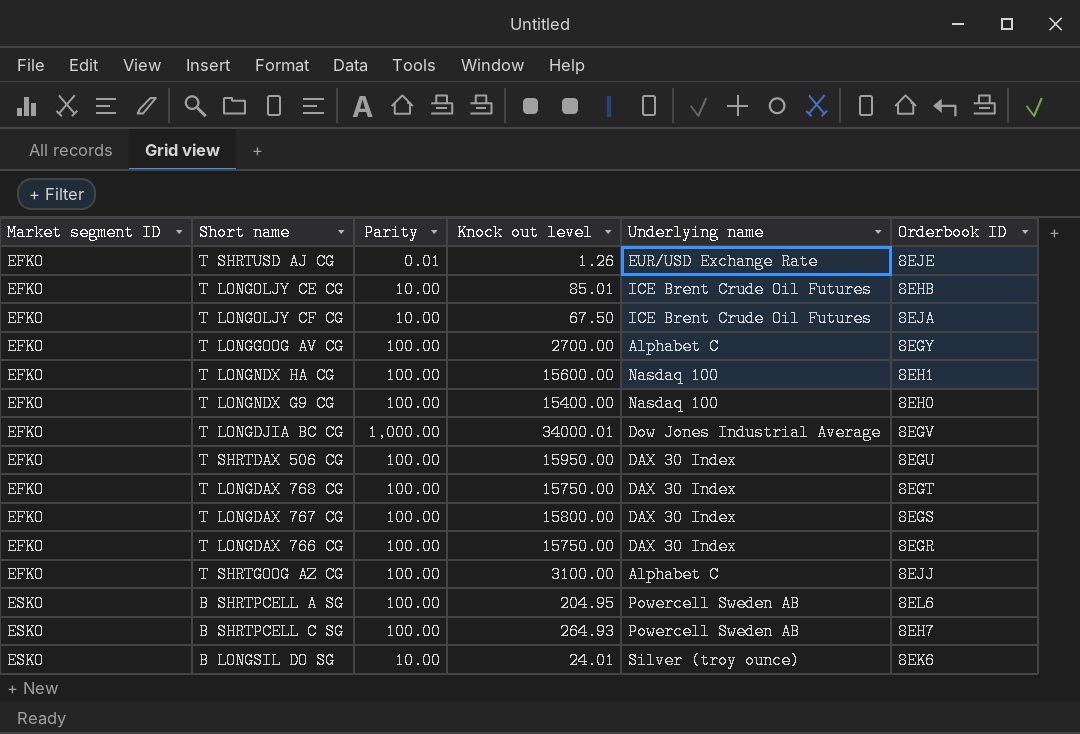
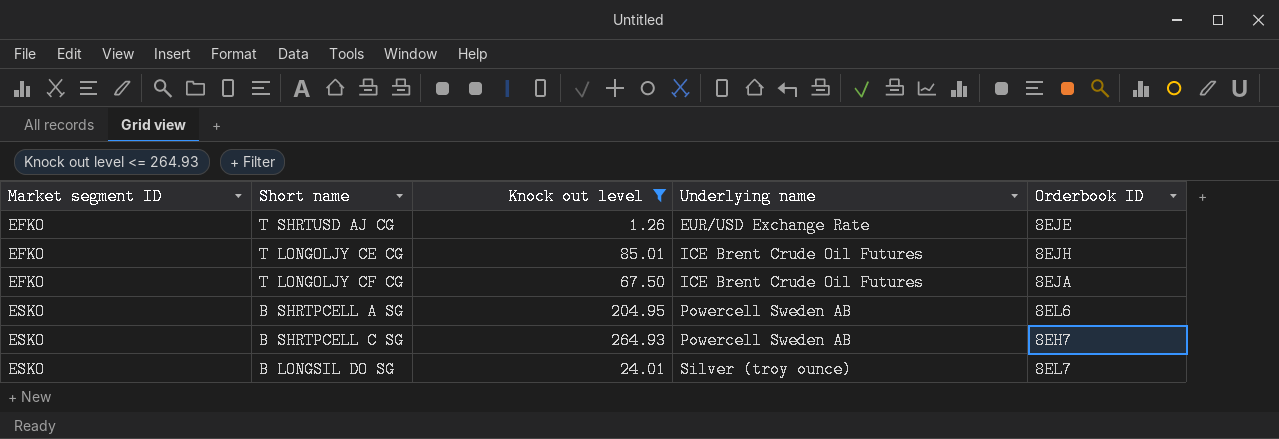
filter: none -> Knock out level <= 264.93
column Parity | position: 3 -> none
T LONGOLJY CE CG | Orderbook ID: 8EHB -> 8EJH
B LONGSIL DO SG | Orderbook ID: 8EK6 -> 8EL7

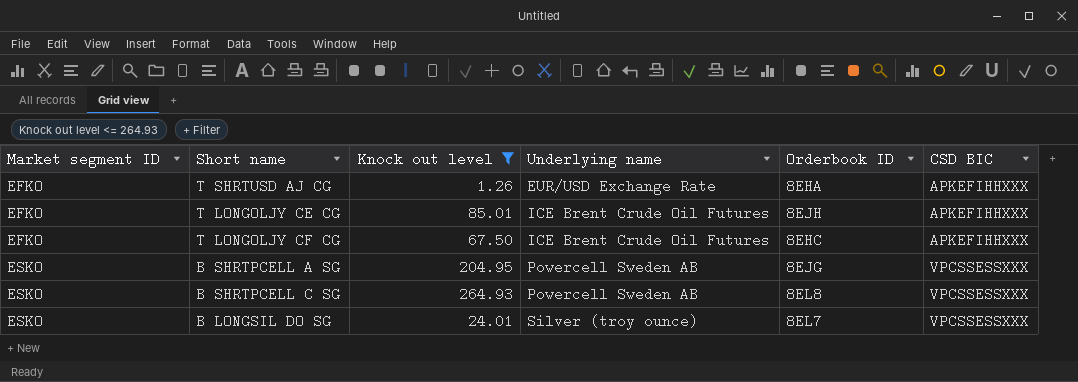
column CSD BIC | position: none -> 6
T SHRTUSD AJ CG | Orderbook ID: 8EJE -> 8EHA
T LONGOLJY CF CG | Orderbook ID: 8EJA -> 8EHC
B SHRTPCELL A SG | Orderbook ID: 8EL6 -> 8EJG
B SHRTPCELL C SG | Orderbook ID: 8EH7 -> 8EL8

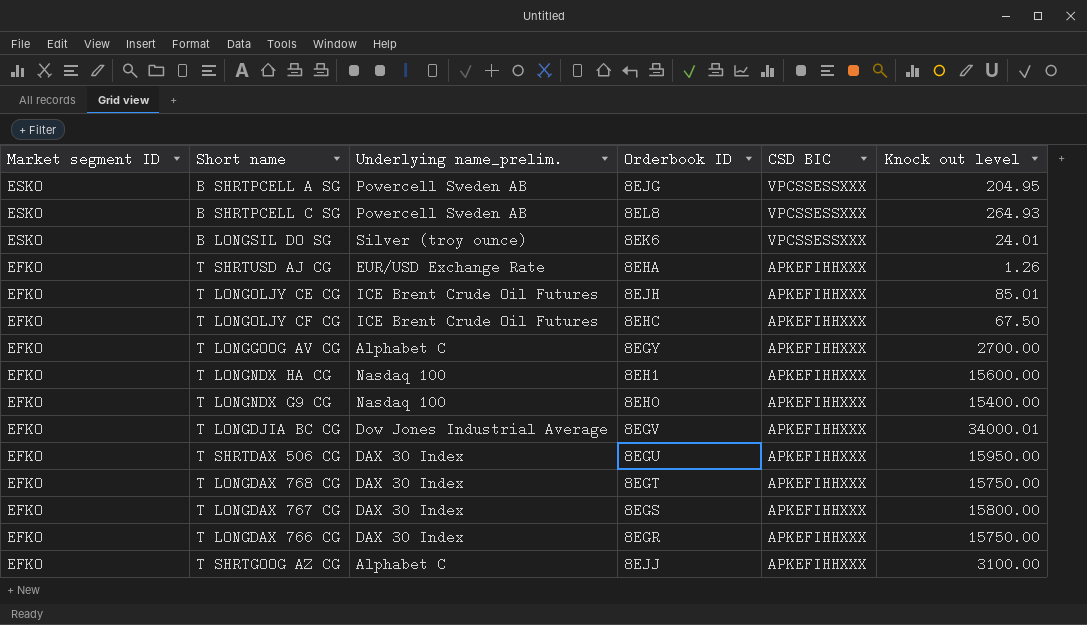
filter: Knock out level <= 264.93 -> none
row order: Market segment ID ascending -> Market segment ID descending
column name: Underlying name -> Underlying name_prelim.
column Knock out level | position: 3 -> 6
B LONGSIL DO SG | Orderbook ID: 8EL7 -> 8EK6

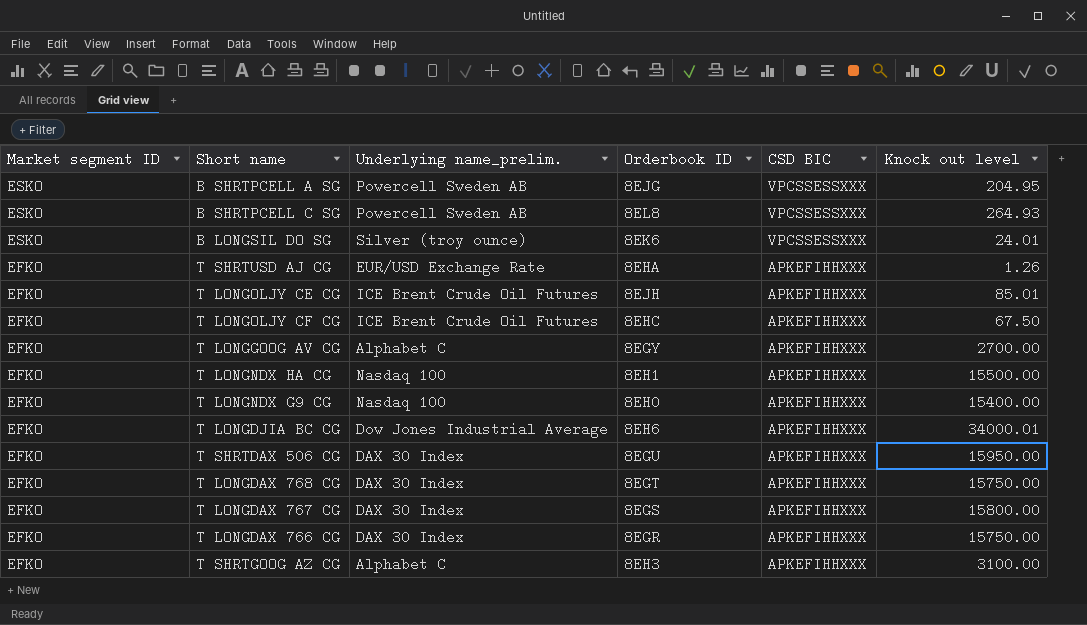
T LONGNDX HA CG | Knock out level: 15600.00 -> 15500.00
T LONGDJIA BC CG | Orderbook ID: 8EGV -> 8EH6
T SHRTGOOG AZ CG | Orderbook ID: 8EJJ -> 8EH3

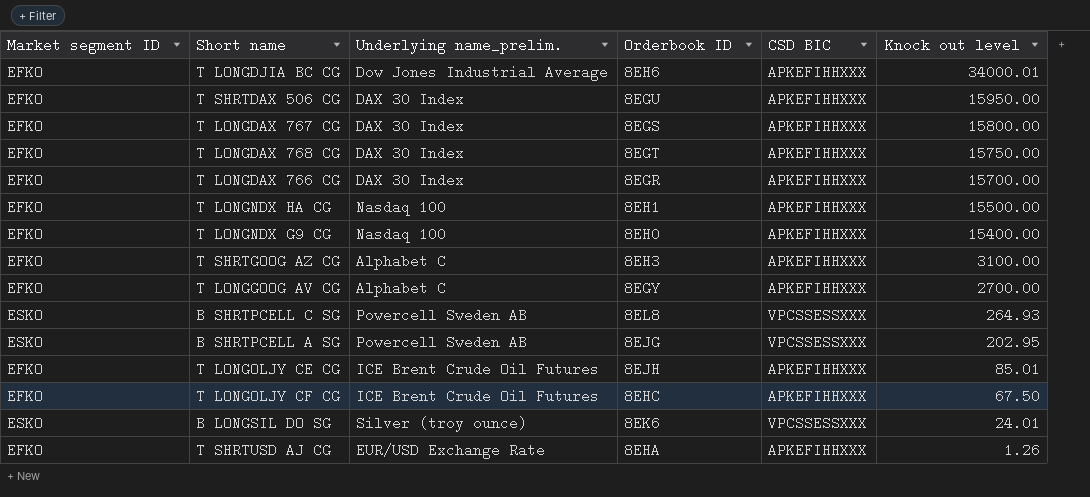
row order: Market segment ID descending -> Knock out level descending
T LONGDAX 766 CG | Knock out level: 15750.00 -> 15700.00
B SHRTPCELL A SG | Knock out level: 204.95 -> 202.95

